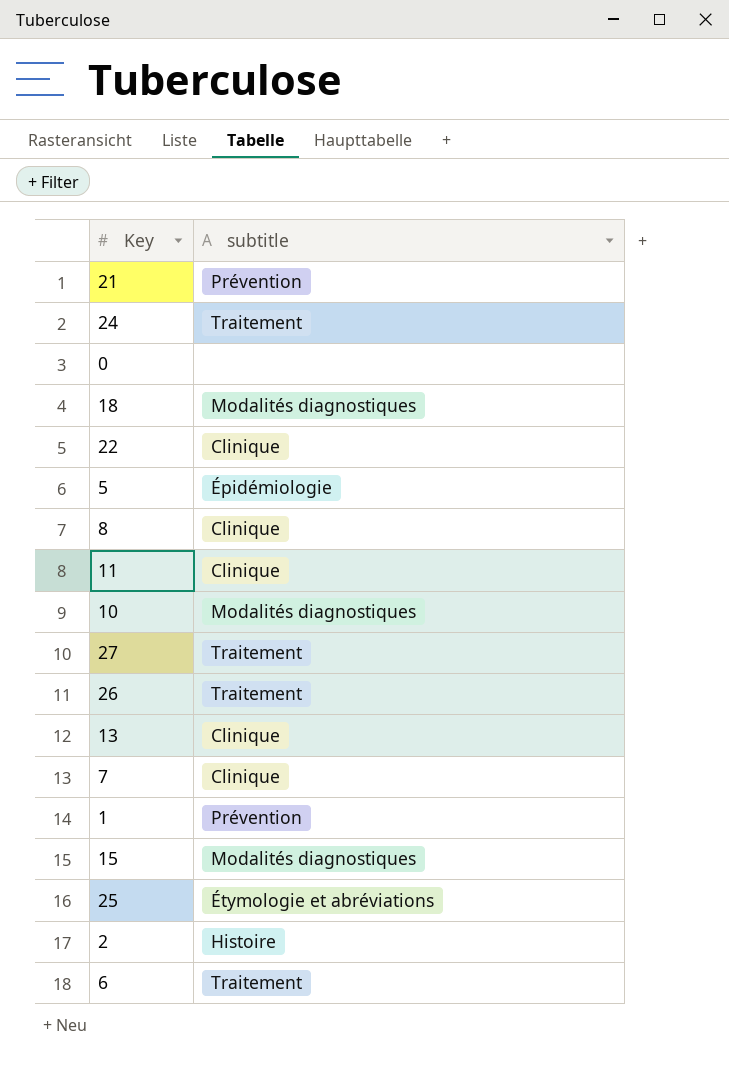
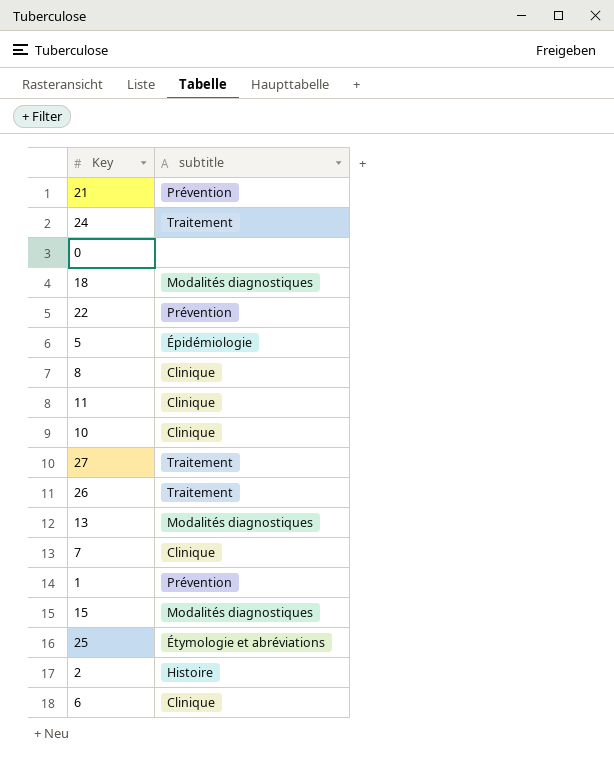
22 | subtitle: Clinique -> Prévention
10 | subtitle: Modalités diagnostiques -> Clinique
13 | subtitle: Clinique -> Modalités diagnostiques
6 | subtitle: Traitement -> Clinique

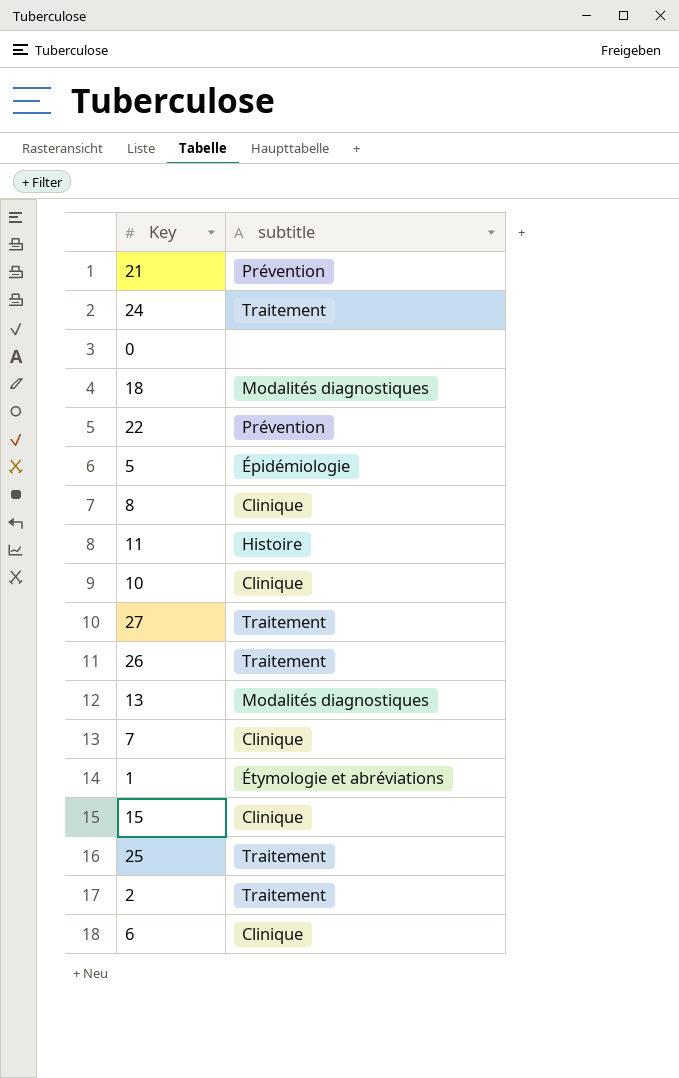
11 | subtitle: Clinique -> Histoire
1 | subtitle: Prévention -> Étymologie et abréviations
15 | subtitle: Modalités diagnostiques -> Clinique
25 | subtitle: Étymologie et abréviations -> Traitement
2 | subtitle: Histoire -> Traitement

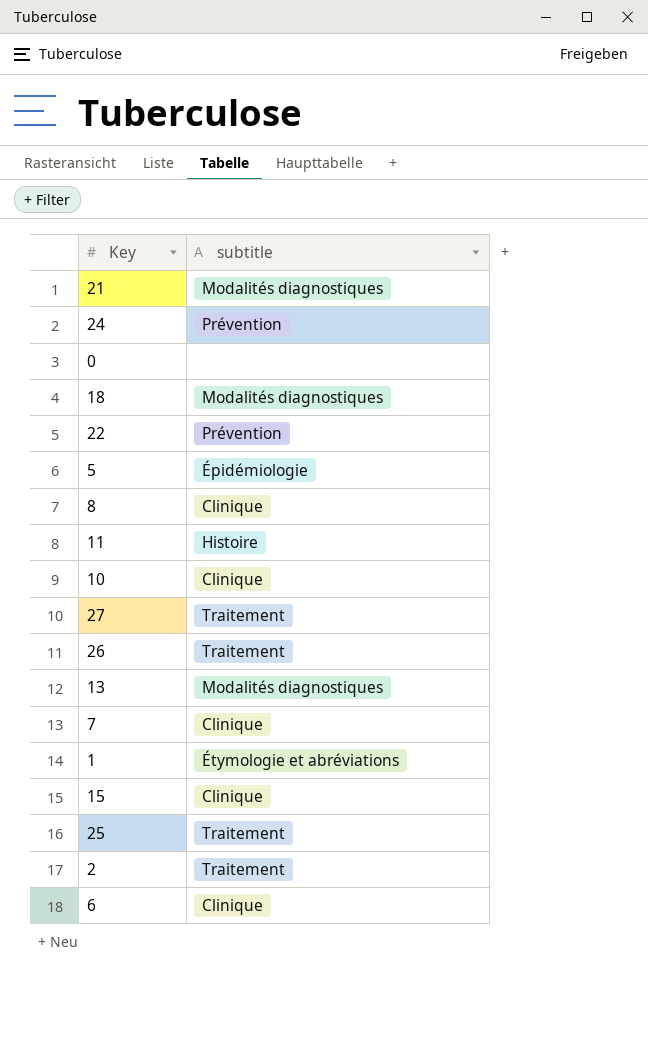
21 | subtitle: Prévention -> Modalités diagnostiques
24 | subtitle: Traitement -> Prévention

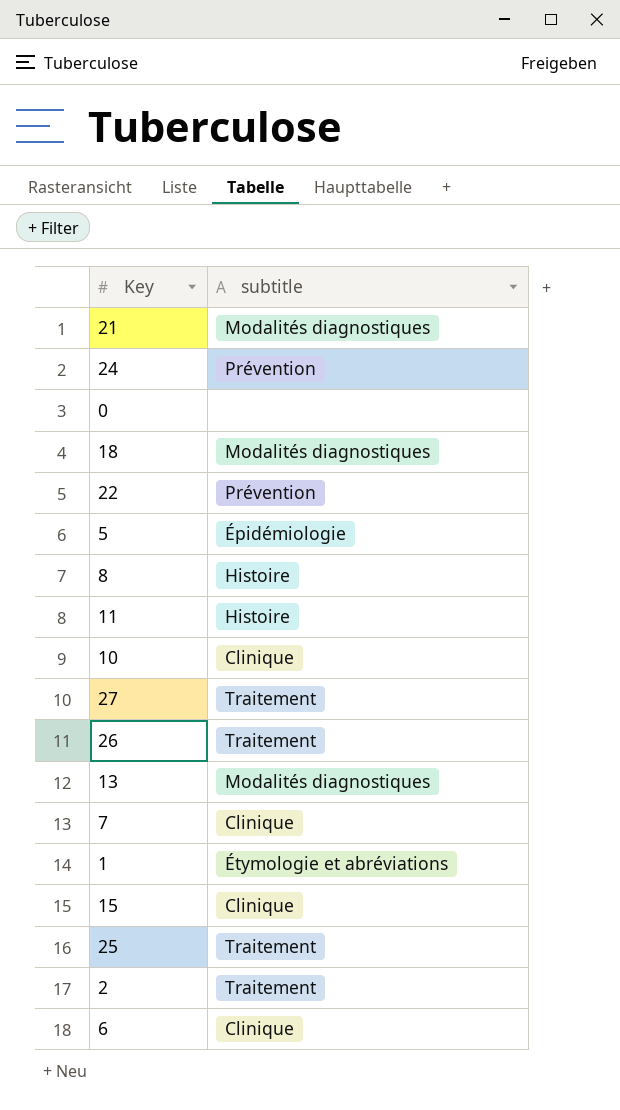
8 | subtitle: Clinique -> Histoire

